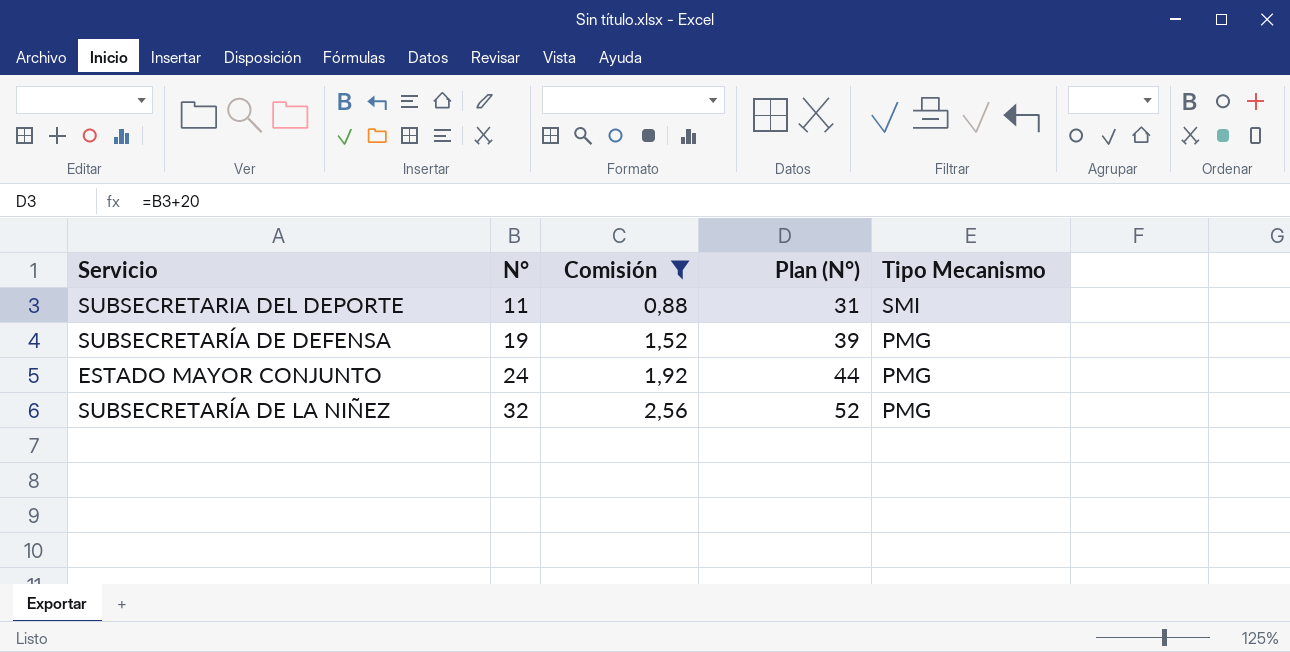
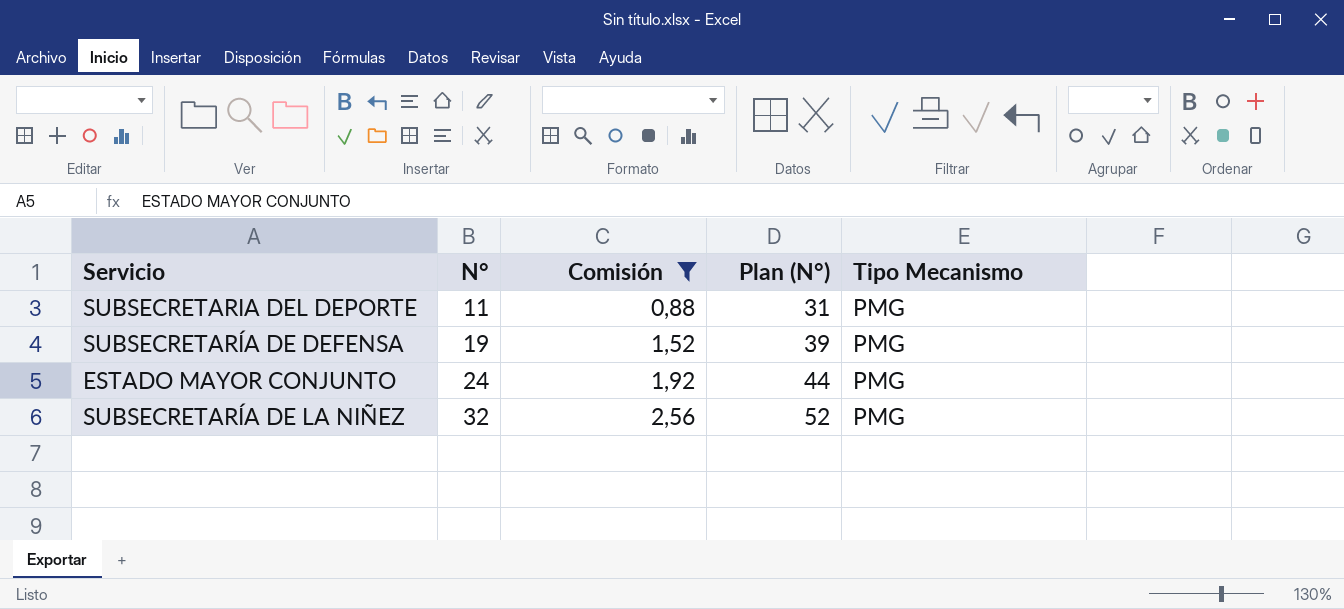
SUBSECRETARIA DEL DEPORTE | Tipo Mecanismo: SMI -> PMG

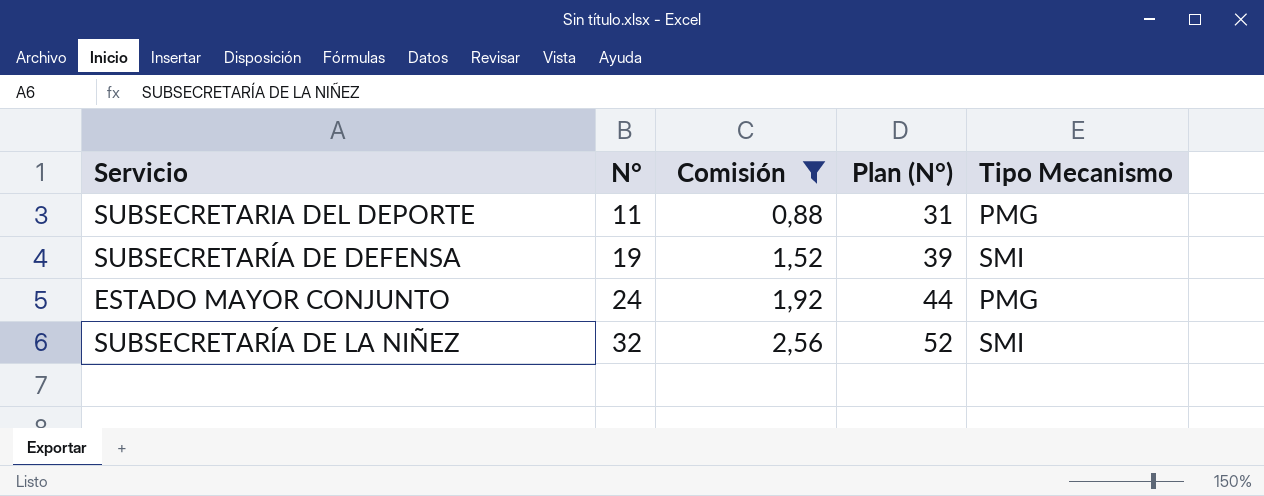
SUBSECRETARÍA DE DEFENSA | Tipo Mecanismo: PMG -> SMI
SUBSECRETARÍA DE LA NIÑEZ | Tipo Mecanismo: PMG -> SMI

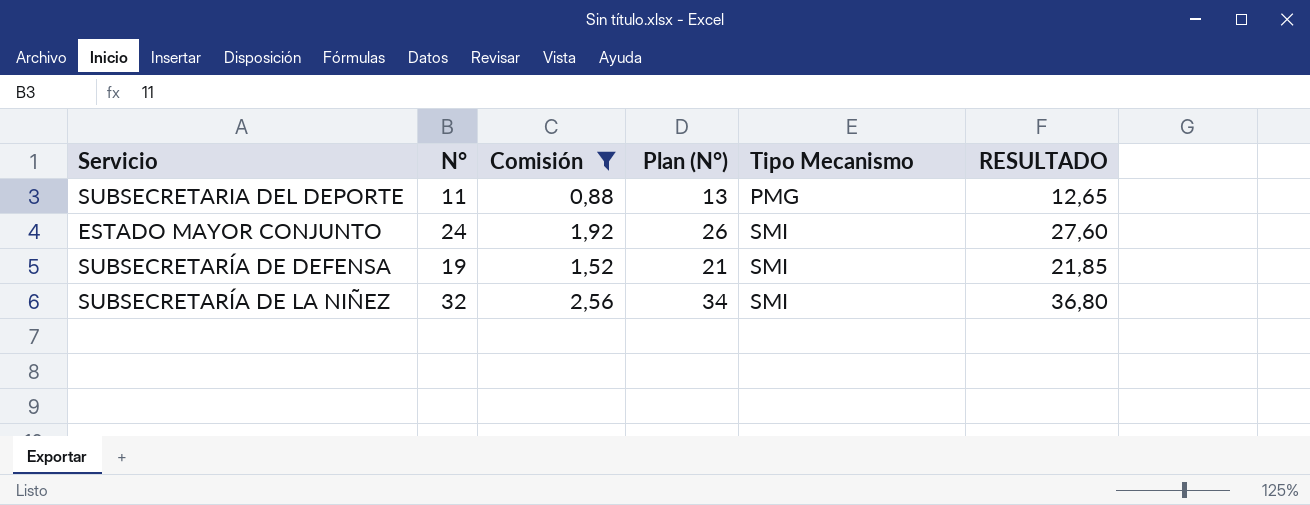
row order: N° ascending -> Tipo Mecanismo ascending
column Plan (N°) | formula: [N°] + 20 -> [N°] + 2
column RESULTADO | formula: none -> [N°] * 1,15
ESTADO MAYOR CONJUNTO | Tipo Mecanismo: PMG -> SMI

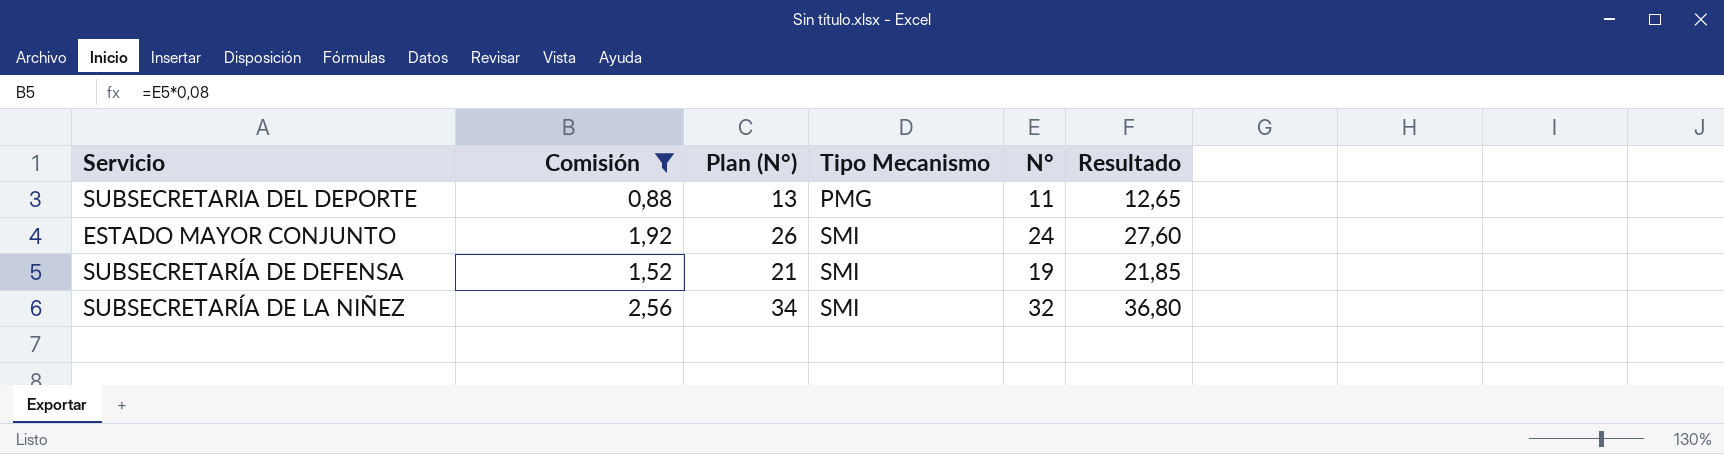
column N° | position: 2 -> 5
column name: RESULTADO -> Resultado

